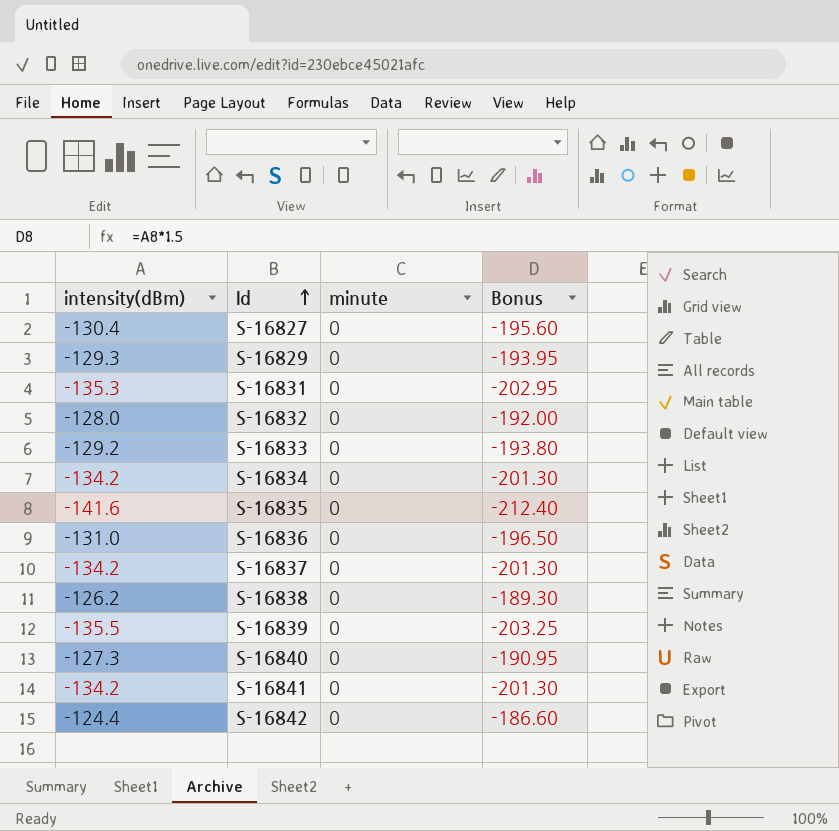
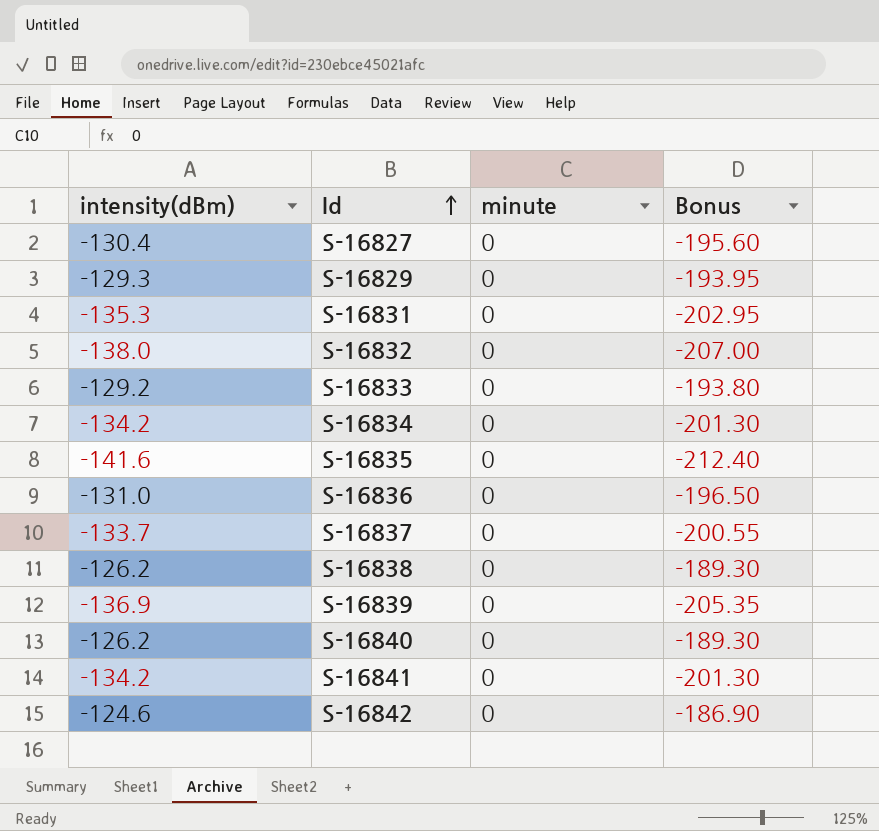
S-16832 | intensity(dBm): -128.0 -> -138.0
S-16832 | Bonus: -192.00 -> -207.00
S-16837 | intensity(dBm): -134.2 -> -133.7
S-16837 | Bonus: -201.30 -> -200.55
S-16839 | intensity(dBm): -135.5 -> -136.9
S-16839 | Bonus: -203.25 -> -205.35
S-16840 | intensity(dBm): -127.3 -> -126.2
S-16840 | Bonus: -190.95 -> -189.30
S-16842 | intensity(dBm): -124.4 -> -124.6
S-16842 | Bonus: -186.60 -> -186.90

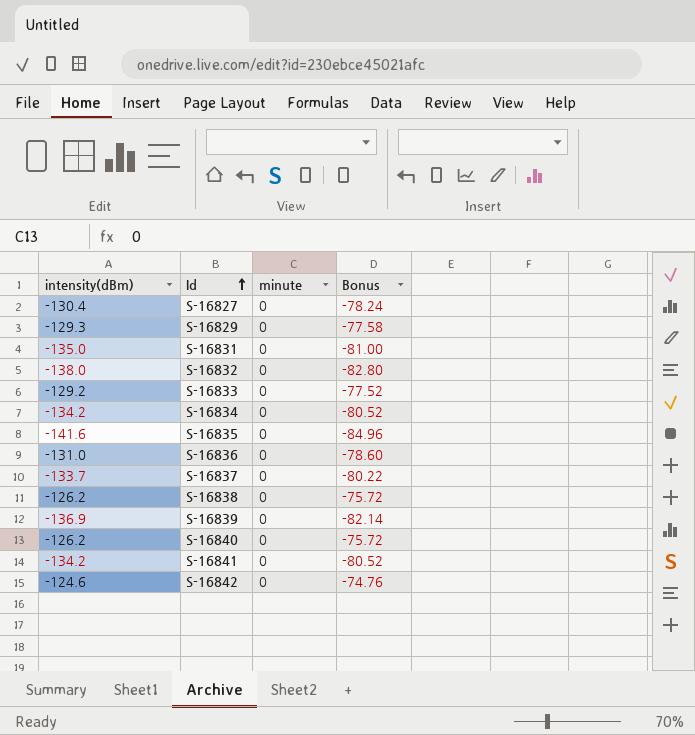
column Bonus | formula: [intensity(dBm)] * 1.5 -> [intensity(dBm)] * 0.6
S-16831 | intensity(dBm): -135.3 -> -135.0

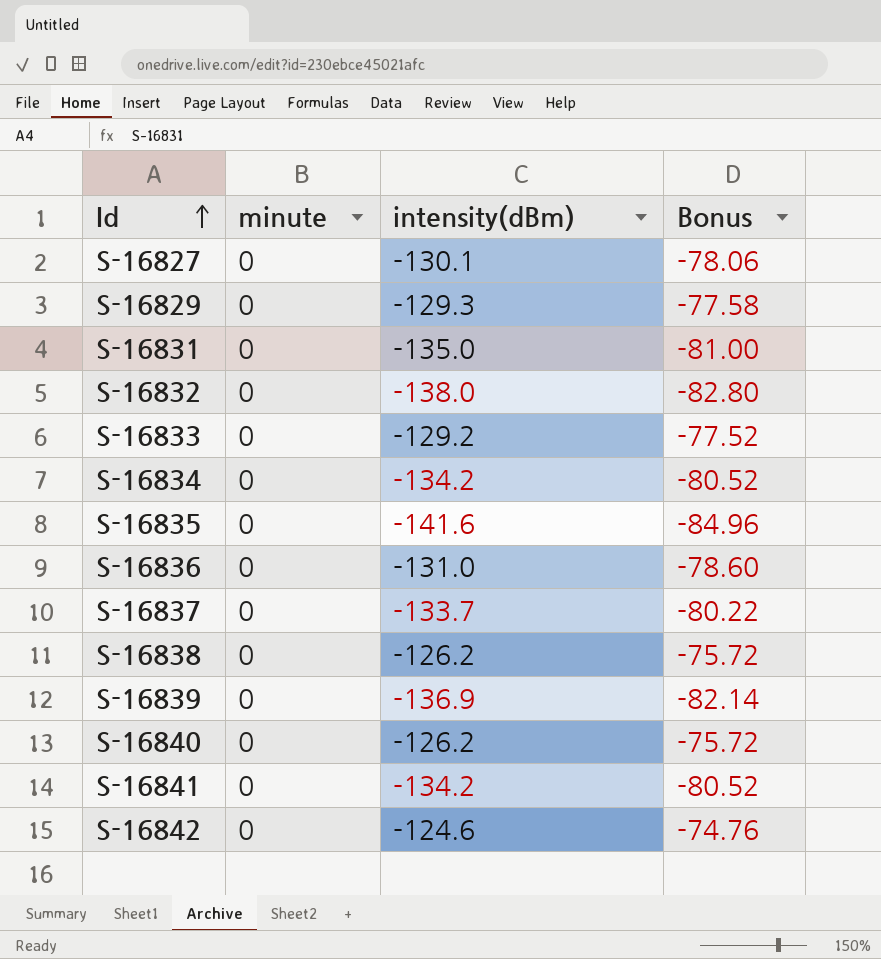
column intensity(dBm) | position: 1 -> 3
S-16827 | intensity(dBm): -130.4 -> -130.1
S-16827 | Bonus: -78.24 -> -78.06

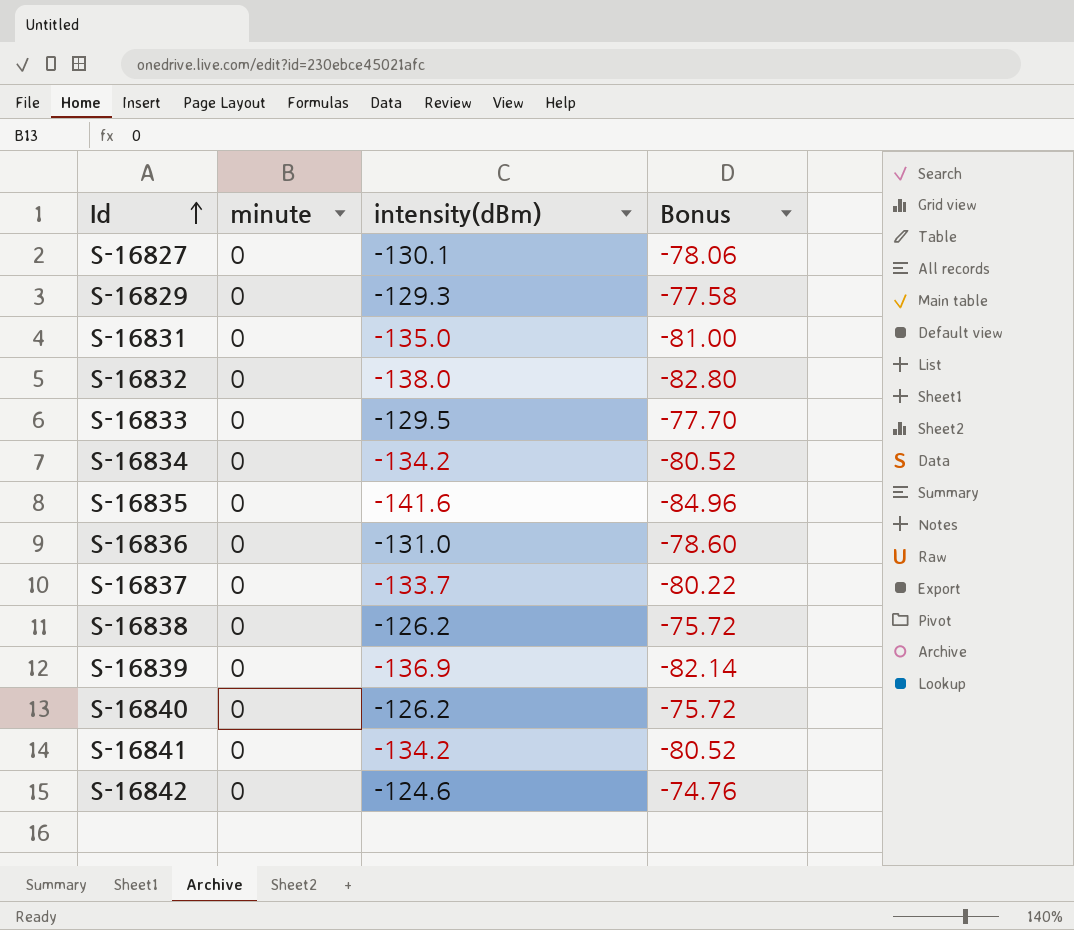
S-16833 | intensity(dBm): -129.2 -> -129.5
S-16833 | Bonus: -77.52 -> -77.70

